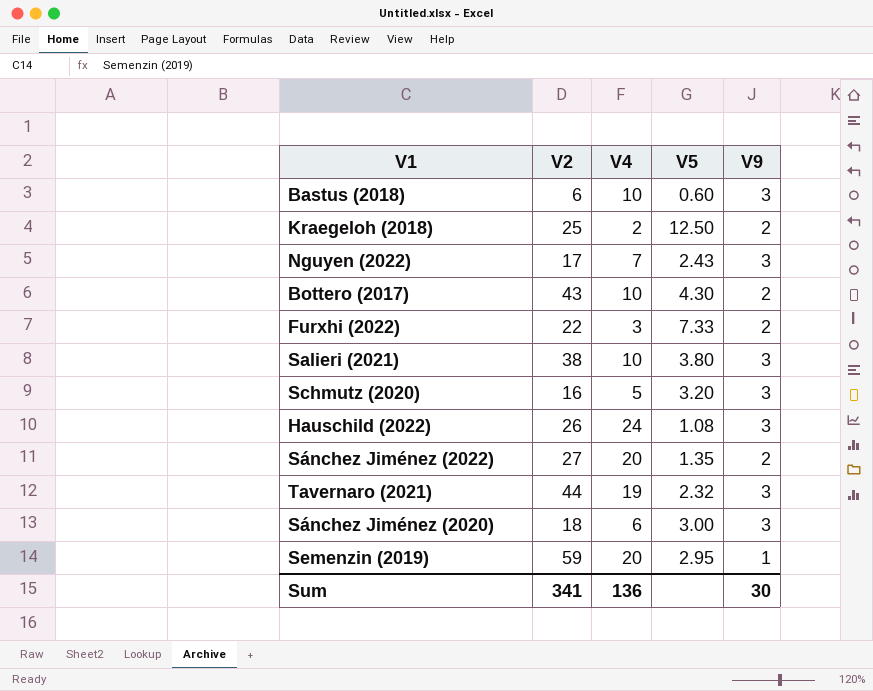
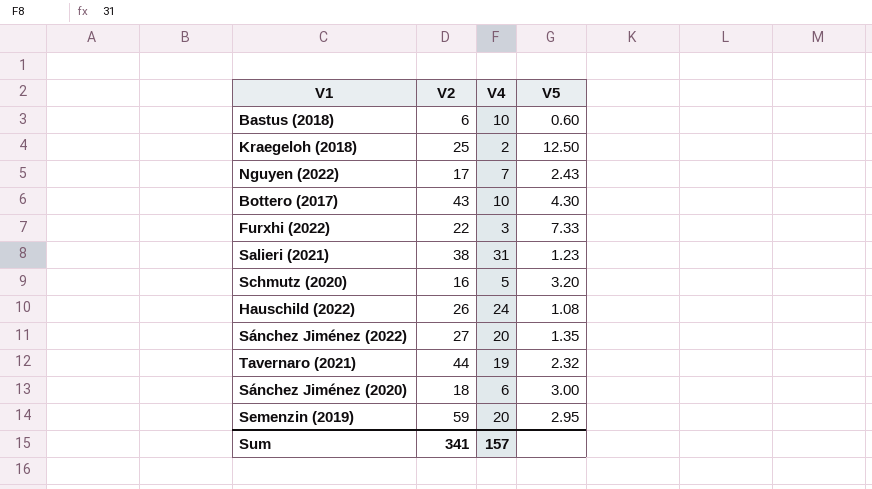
column V9 | position: 5 -> none
Salieri (2021) | V4: 10 -> 31
Salieri (2021) | V5: 3.80 -> 1.23
Sum | V4: 136 -> 157

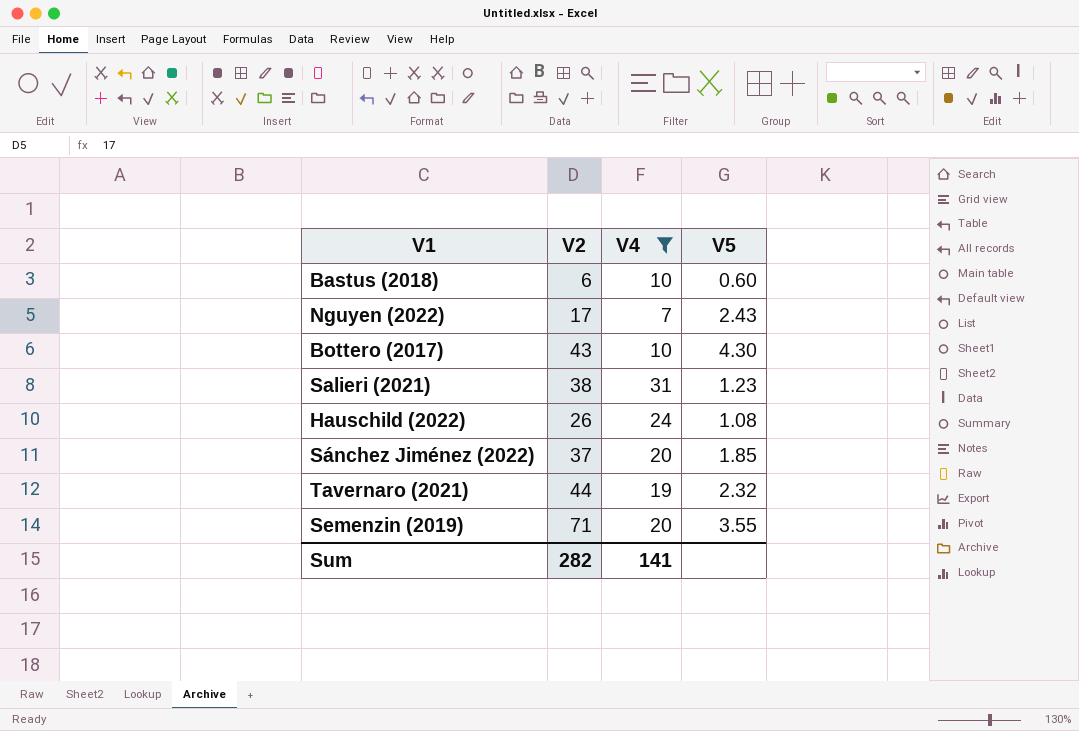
filter: none -> V4 >= 7
Sánchez Jiménez (2022) | V2: 27 -> 37
Sánchez Jiménez (2022) | V5: 1.35 -> 1.85
Semenzin (2019) | V2: 59 -> 71
Semenzin (2019) | V5: 2.95 -> 3.55
Sum | V2: 341 -> 282
Sum | V4: 157 -> 141

